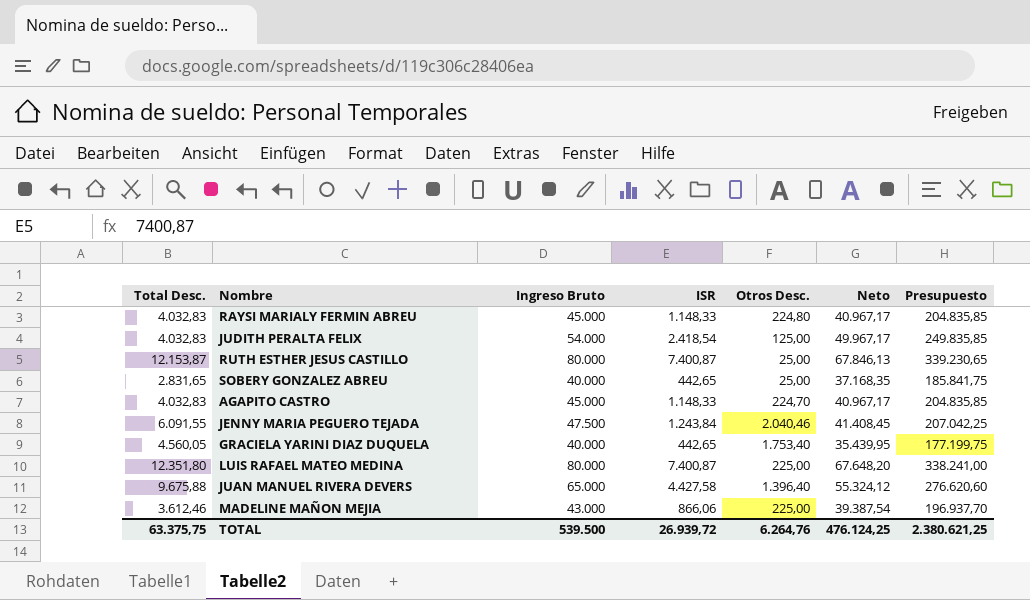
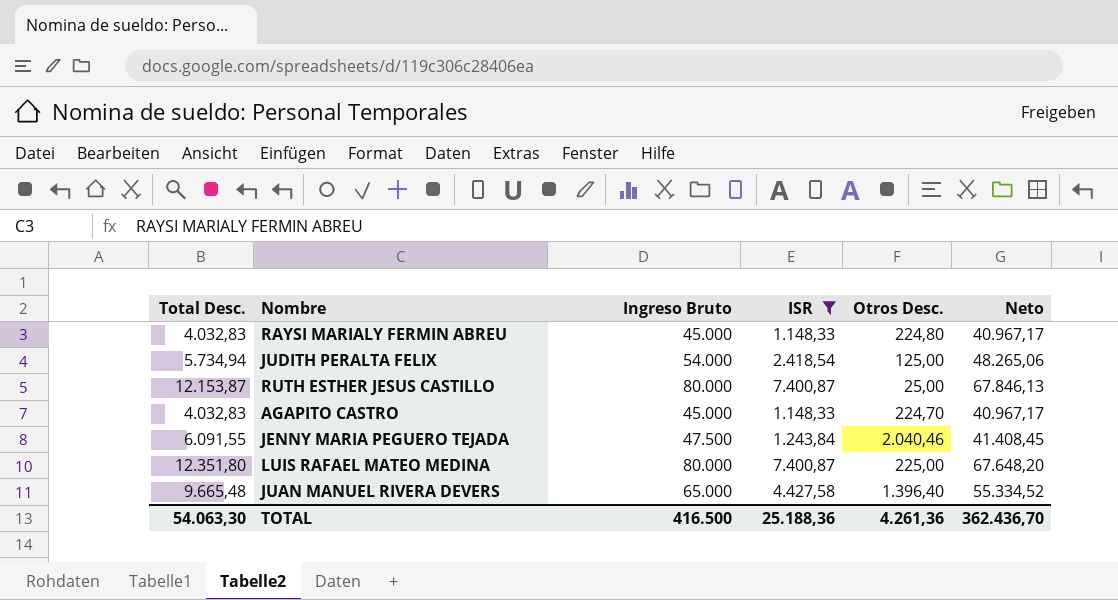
filter: none -> ISR >= 1.148,33
column Presupuesto | formula: [Neto] * 5 -> none
JUDITH PERALTA FELIX | Total Desc.: 4.032,83 -> 5.734,94
JUDITH PERALTA FELIX | Neto: 49.967,17 -> 48.265,06
JUAN MANUEL RIVERA DEVERS | Total Desc.: 9.675,88 -> 9.665,48
JUAN MANUEL RIVERA DEVERS | Neto: 55.324,12 -> 55.334,52
TOTAL | Total Desc.: 63.375,75 -> 54.063,30
TOTAL | Ingreso Bruto: 539.500 -> 416.500
TOTAL | ISR: 26.939,72 -> 25.188,36
TOTAL | Otros Desc.: 6.264,76 -> 4.261,36
TOTAL | Neto: 476.124,25 -> 362.436,70

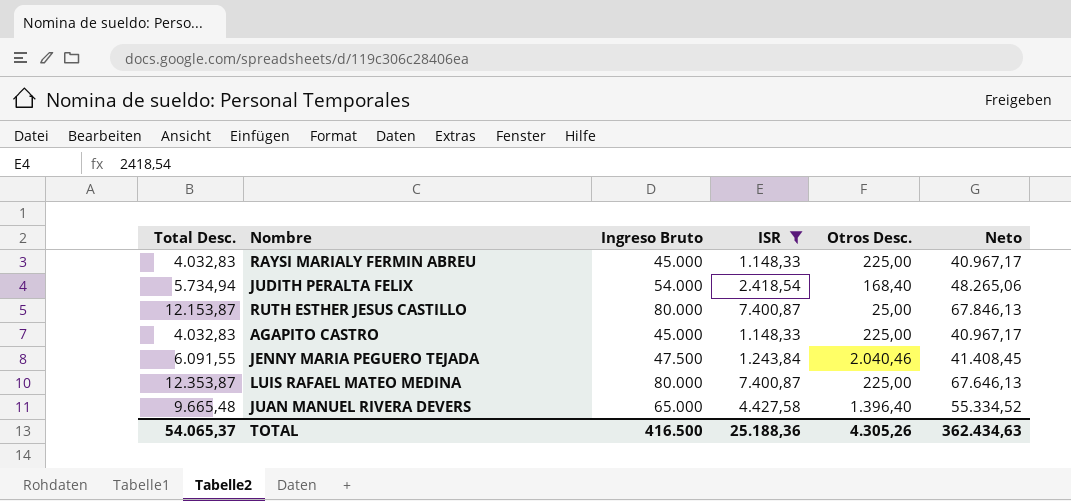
RAYSI MARIALY FERMIN ABREU | Otros Desc.: 224,80 -> 225,00
JUDITH PERALTA FELIX | Otros Desc.: 125,00 -> 168,40
AGAPITO CASTRO | Otros Desc.: 224,70 -> 225,00
LUIS RAFAEL MATEO MEDINA | Total Desc.: 12.351,80 -> 12.353,87
LUIS RAFAEL MATEO MEDINA | Neto: 67.648,20 -> 67.646,13
TOTAL | Total Desc.: 54.063,30 -> 54.065,37
TOTAL | Otros Desc.: 4.261,36 -> 4.305,26
TOTAL | Neto: 362.436,70 -> 362.434,63

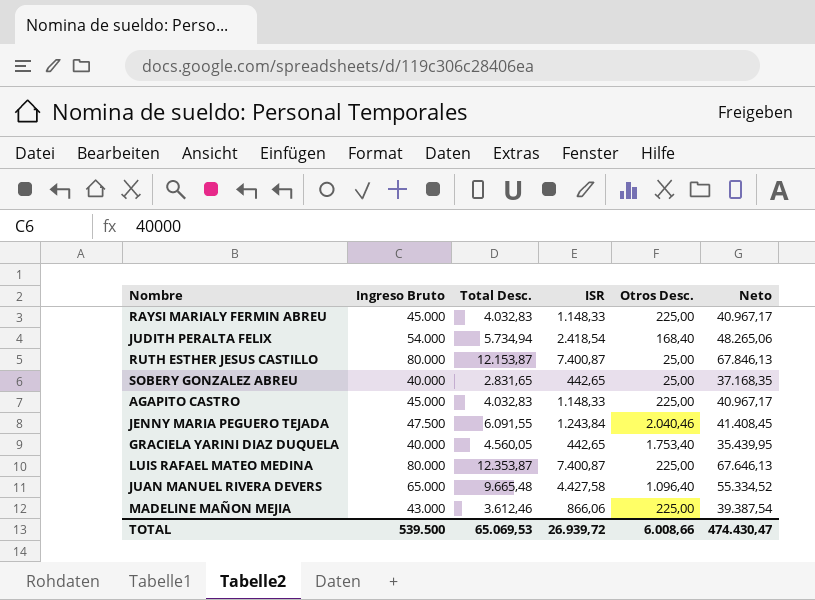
filter: ISR >= 1.148,33 -> none
column Total Desc. | position: 1 -> 3
JUAN MANUEL RIVERA DEVERS | Otros Desc.: 1.396,40 -> 1.096,40
TOTAL | Ingreso Bruto: 416.500 -> 539.500
TOTAL | Total Desc.: 54.065,37 -> 65.069,53
TOTAL | ISR: 25.188,36 -> 26.939,72
TOTAL | Otros Desc.: 4.305,26 -> 6.008,66
TOTAL | Neto: 362.434,63 -> 474.430,47

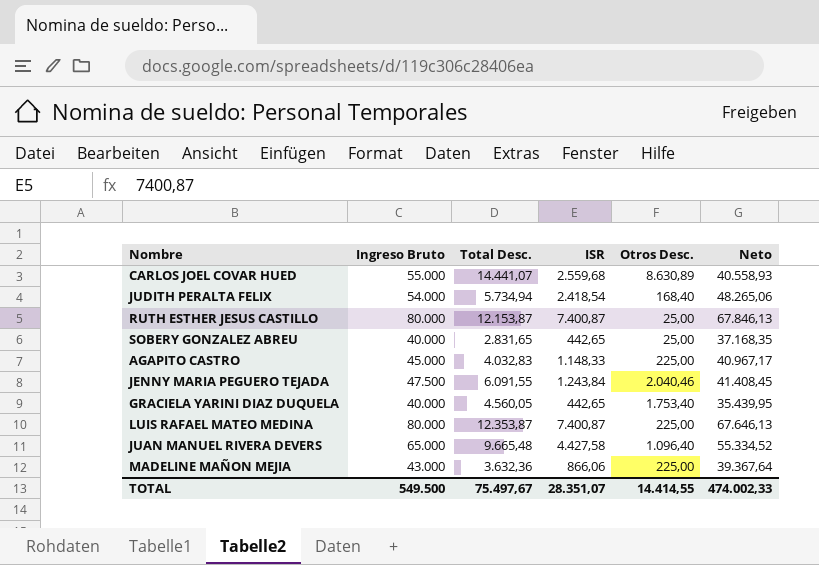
row RAYSI MARIALY FERMIN ABREU: 45.000 | 4.032,83 | 1.148,33 | 225,00 | 40.967,17 -> none
row CARLOS JOEL COVAR HUED: none -> 55.000 | 14.441,07 | 2.559,68 | 8.630,89 | 40.558,93
MADELINE MAÑON MEJIA | Total Desc.: 3.612,46 -> 3.632,36
MADELINE MAÑON MEJIA | Neto: 39.387,54 -> 39.367,64
TOTAL | Ingreso Bruto: 539.500 -> 549.500
TOTAL | Total Desc.: 65.069,53 -> 75.497,67
TOTAL | ISR: 26.939,72 -> 28.351,07
TOTAL | Otros Desc.: 6.008,66 -> 14.414,55
TOTAL | Neto: 474.430,47 -> 474.002,33

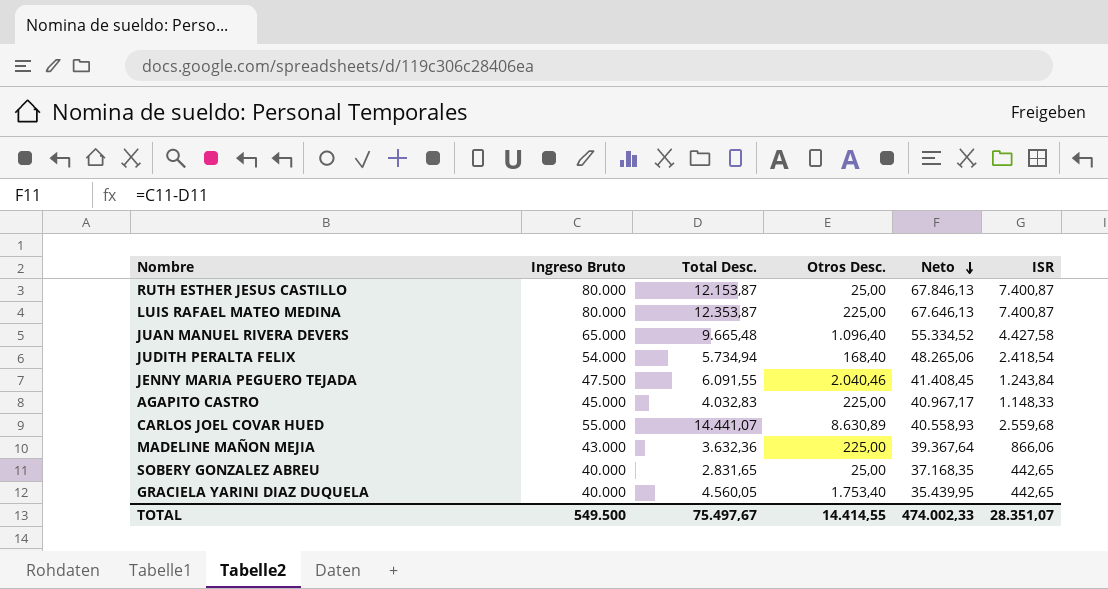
row order: none -> Neto descending
column ISR | position: 4 -> 6

